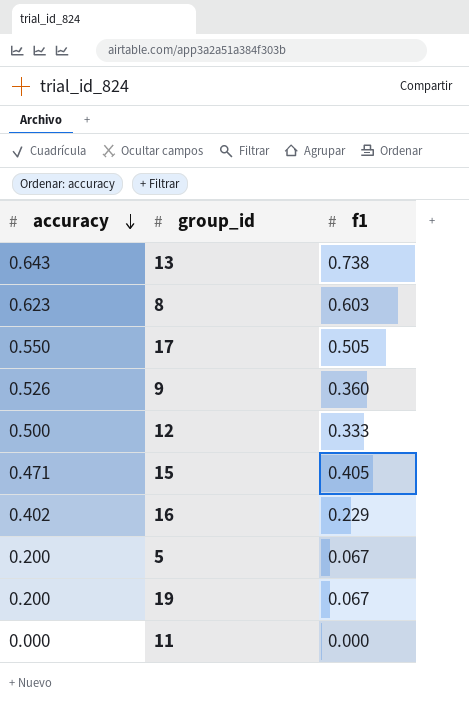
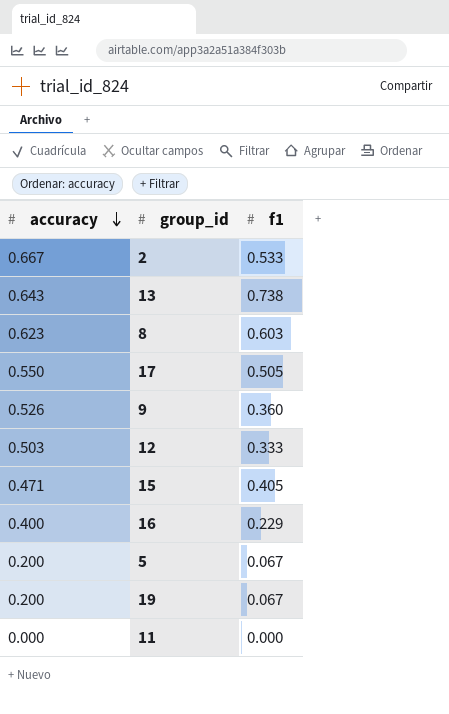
row 2: none -> 0.667 | 0.533
12 | accuracy: 0.500 -> 0.503
16 | accuracy: 0.402 -> 0.400

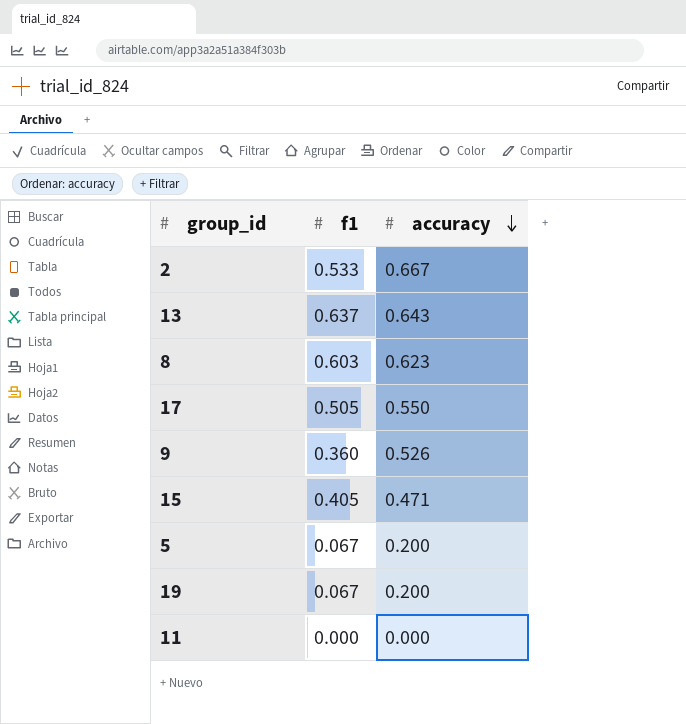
column accuracy | position: 1 -> 3
row 12: 0.503 | 0.333 -> none
row 16: 0.400 | 0.229 -> none
13 | f1: 0.738 -> 0.637

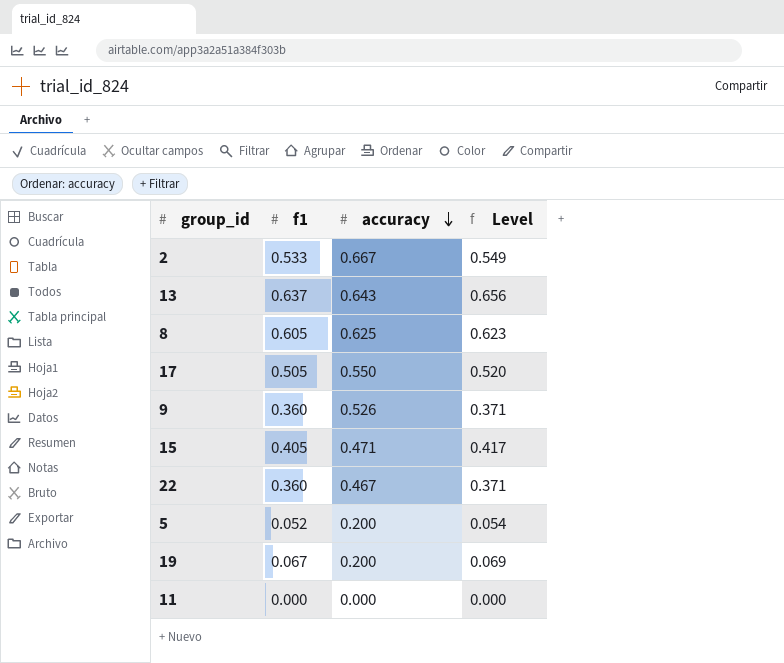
column Level | formula: none -> [f1] * 1.03
8 | f1: 0.603 -> 0.605
8 | accuracy: 0.623 -> 0.625
row 22: none -> 0.360 | 0.467 | 0.371
5 | f1: 0.067 -> 0.052

